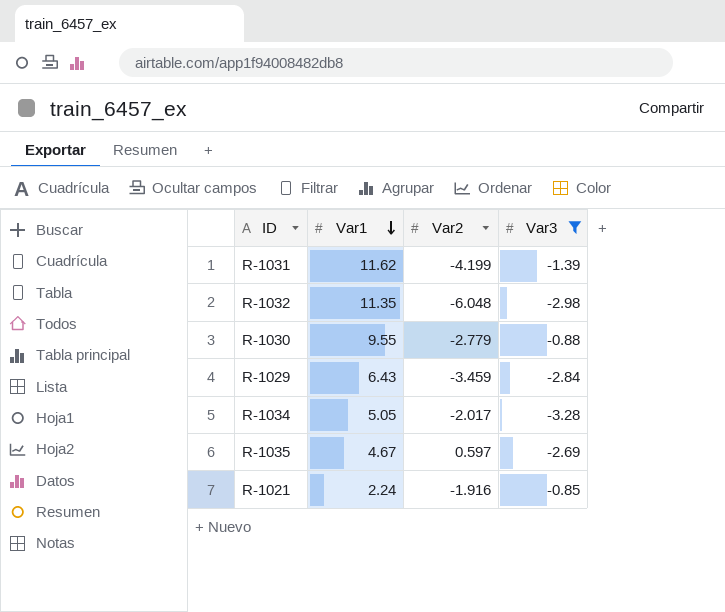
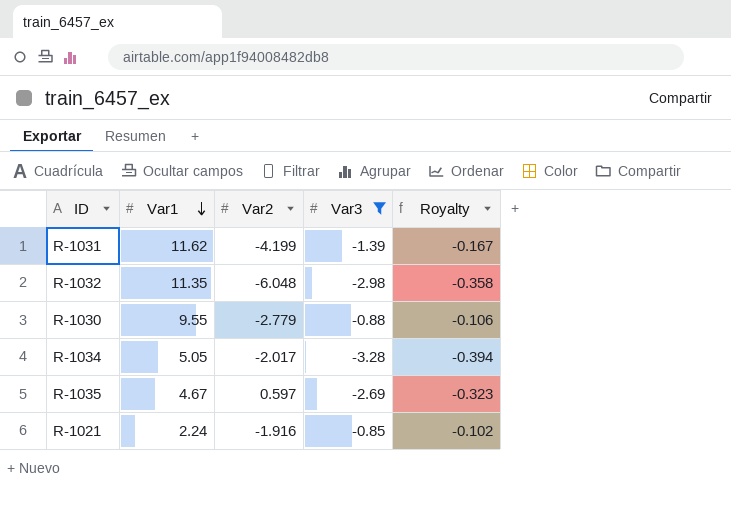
column Royalty | formula: none -> [Var3] * 0.12
row R-1029: 6.43 | -3.459 | -2.84 -> none

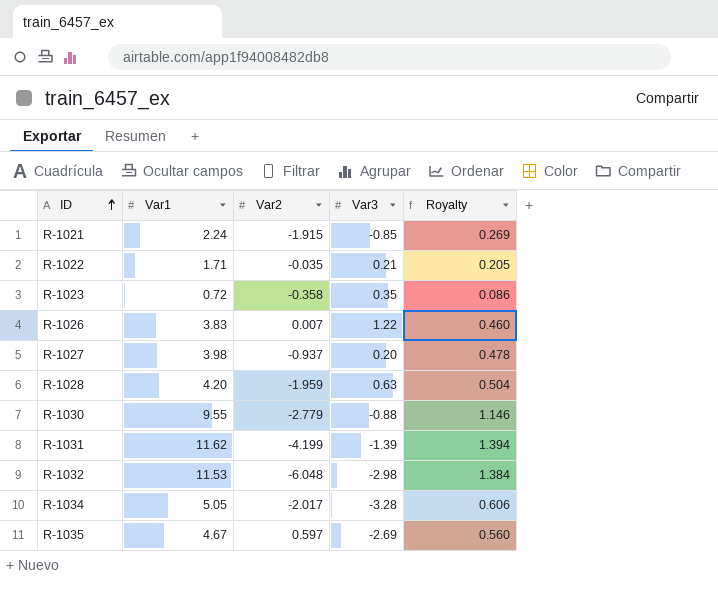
filter: Var3 <= -0.85 -> none
row order: Var1 descending -> ID ascending
column Royalty | formula: [Var3] * 0.12 -> [Var1] * 0.12
R-1021 | Var2: -1.916 -> -1.915
R-1032 | Var1: 11.35 -> 11.53

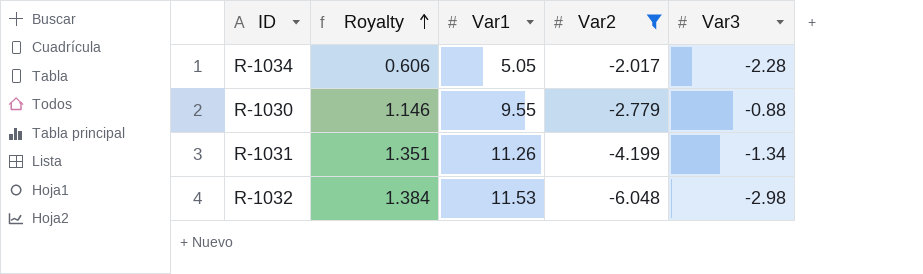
filter: none -> Var2 <= -2.017
row order: ID ascending -> Royalty ascending
column Royalty | position: 5 -> 2
R-1034 | Var3: -3.28 -> -2.28
R-1031 | Royalty: 1.394 -> 1.351
R-1031 | Var1: 11.62 -> 11.26
R-1031 | Var3: -1.39 -> -1.34

